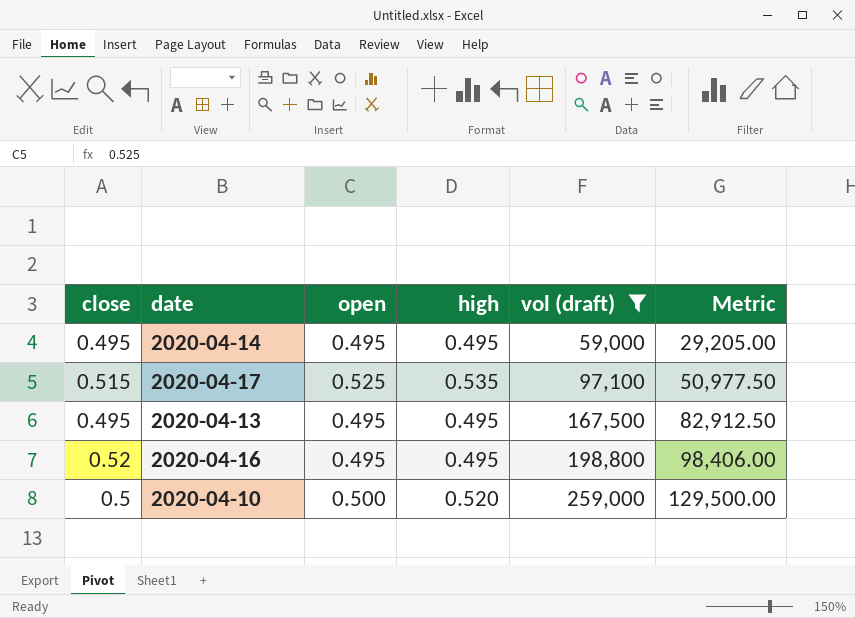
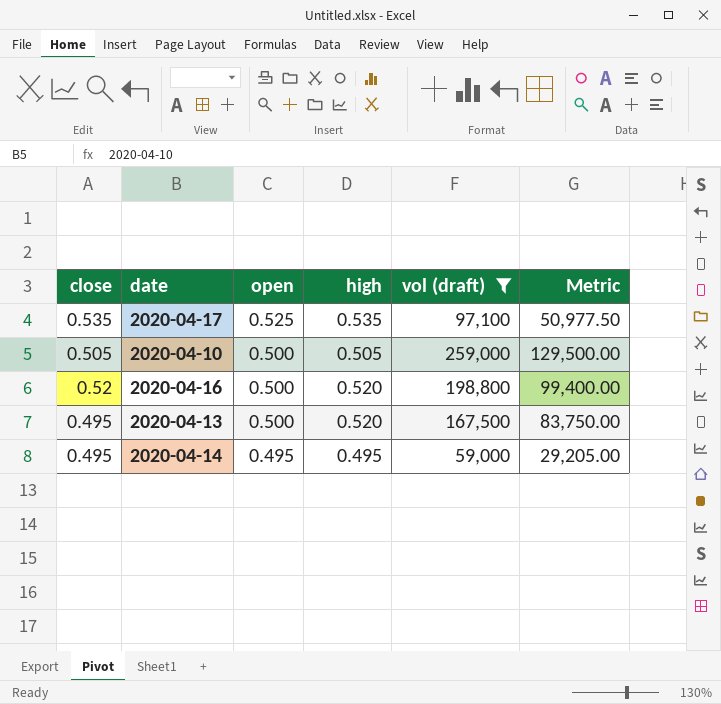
row order: vol (draft) ascending -> open descending
2020-04-17 | close: 0.515 -> 0.535
2020-04-10 | close: 0.5 -> 0.505
2020-04-10 | high: 0.520 -> 0.505
2020-04-16 | open: 0.495 -> 0.500
2020-04-16 | high: 0.495 -> 0.520
2020-04-16 | Metric: 98,406.00 -> 99,400.00
2020-04-13 | open: 0.495 -> 0.500
2020-04-13 | high: 0.495 -> 0.520
2020-04-13 | Metric: 82,912.50 -> 83,750.00

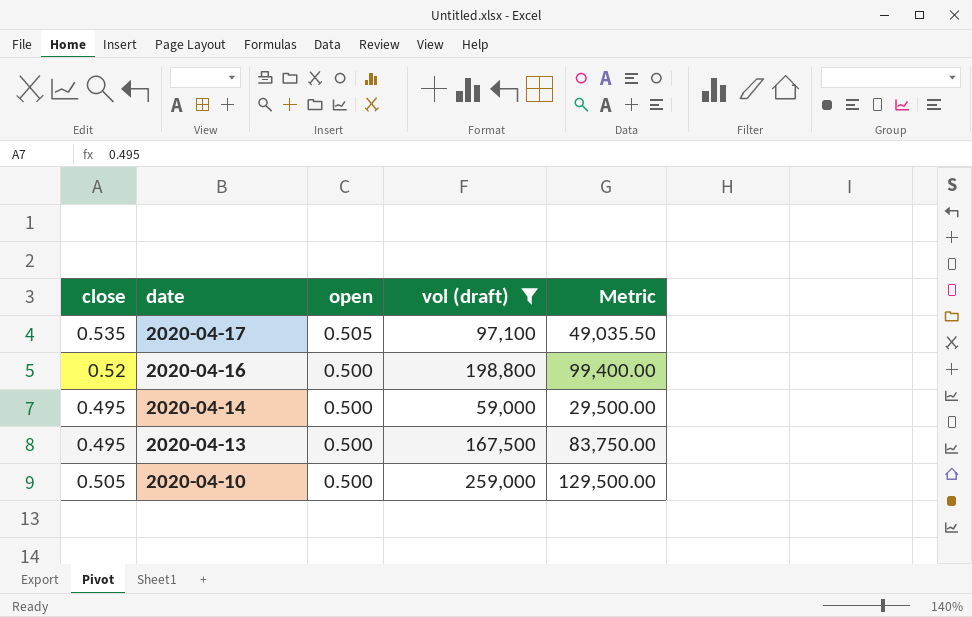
row order: open descending -> date descending
column high | position: 4 -> none
2020-04-17 | open: 0.525 -> 0.505
2020-04-17 | Metric: 50,977.50 -> 49,035.50
2020-04-14 | open: 0.495 -> 0.500
2020-04-14 | Metric: 29,205.00 -> 29,500.00

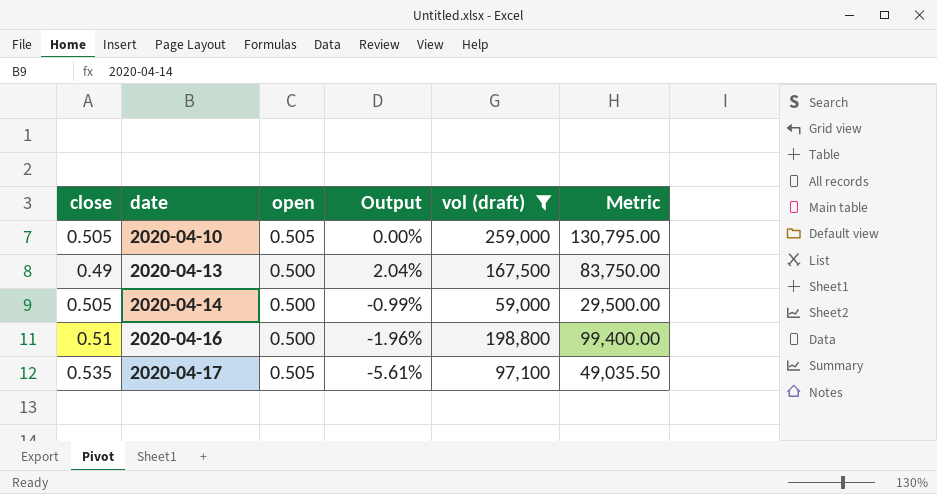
row order: date descending -> date ascending
column Output | formula: none -> ([open] - [close]) / [close]
2020-04-10 | open: 0.500 -> 0.505
2020-04-10 | Metric: 129,500.00 -> 130,795.00
2020-04-13 | close: 0.495 -> 0.49
2020-04-14 | close: 0.495 -> 0.505
2020-04-16 | close: 0.52 -> 0.51

